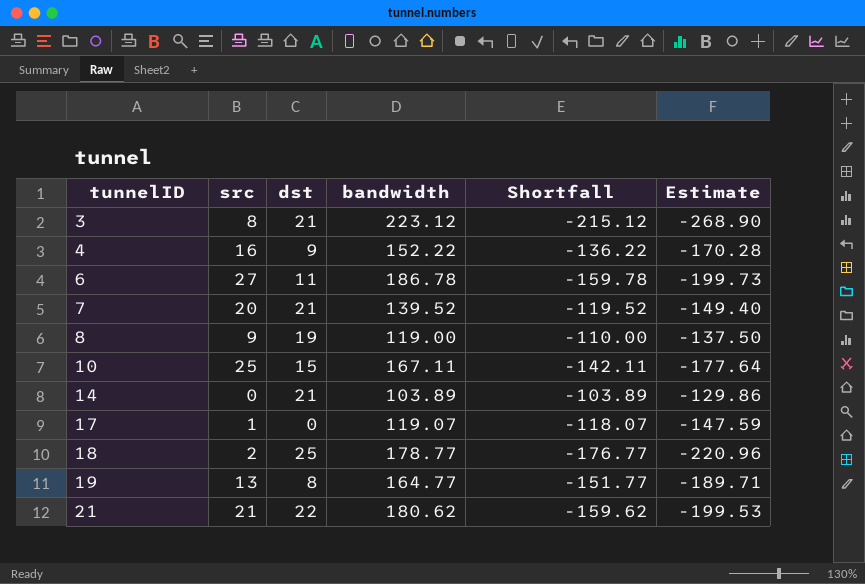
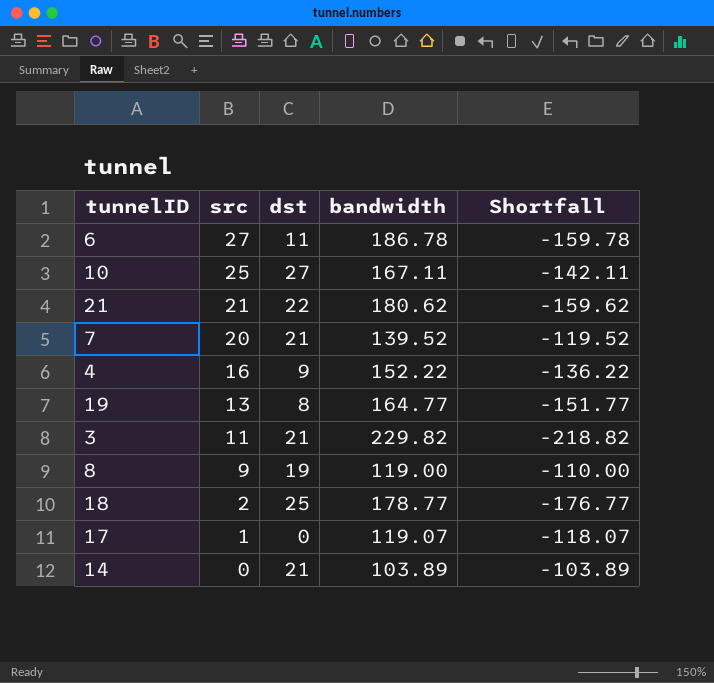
row order: tunnelID ascending -> src descending
column Estimate | formula: [Shortfall] * 1.25 -> none
10 | dst: 15 -> 27
3 | src: 8 -> 11
3 | bandwidth: 223.12 -> 229.82
3 | Shortfall: -215.12 -> -218.82

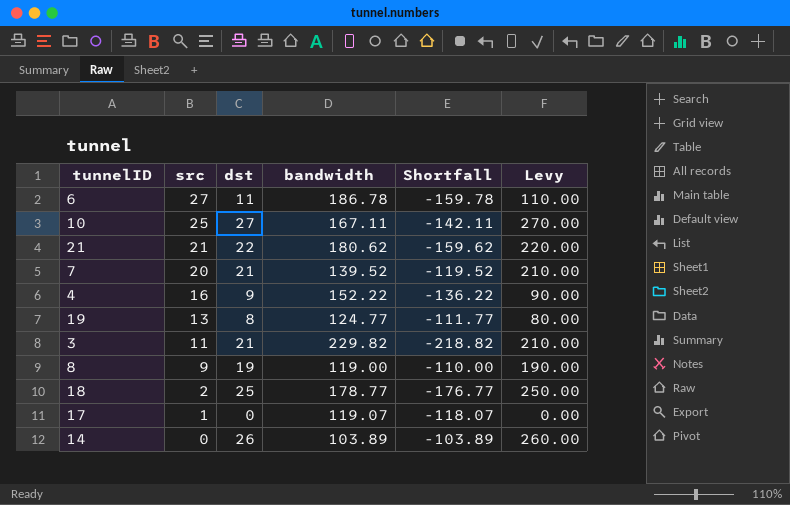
column Levy | formula: none -> [dst] * 10
19 | bandwidth: 164.77 -> 124.77
19 | Shortfall: -151.77 -> -111.77
14 | dst: 21 -> 26

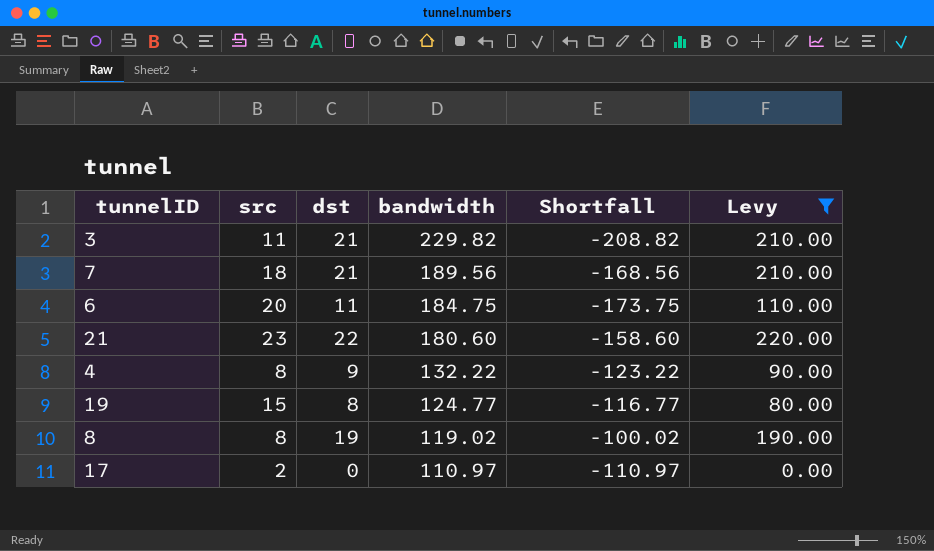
filter: none -> Levy <= 220.00
row order: src descending -> bandwidth descending
column Shortfall | formula: [src] - [bandwidth] -> [dst] - [bandwidth]
7 | src: 20 -> 18
7 | bandwidth: 139.52 -> 189.56
6 | src: 27 -> 20
6 | bandwidth: 186.78 -> 184.75
21 | src: 21 -> 23
21 | bandwidth: 180.62 -> 180.60
4 | src: 16 -> 8
4 | bandwidth: 152.22 -> 132.22
19 | src: 13 -> 15
8 | src: 9 -> 8
8 | bandwidth: 119.00 -> 119.02
17 | src: 1 -> 2
17 | bandwidth: 119.07 -> 110.97

